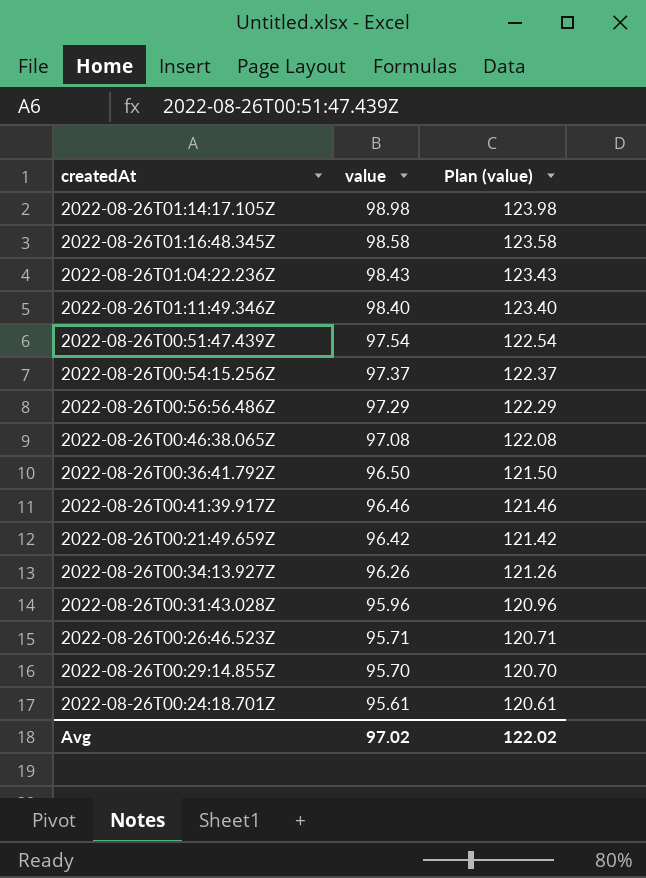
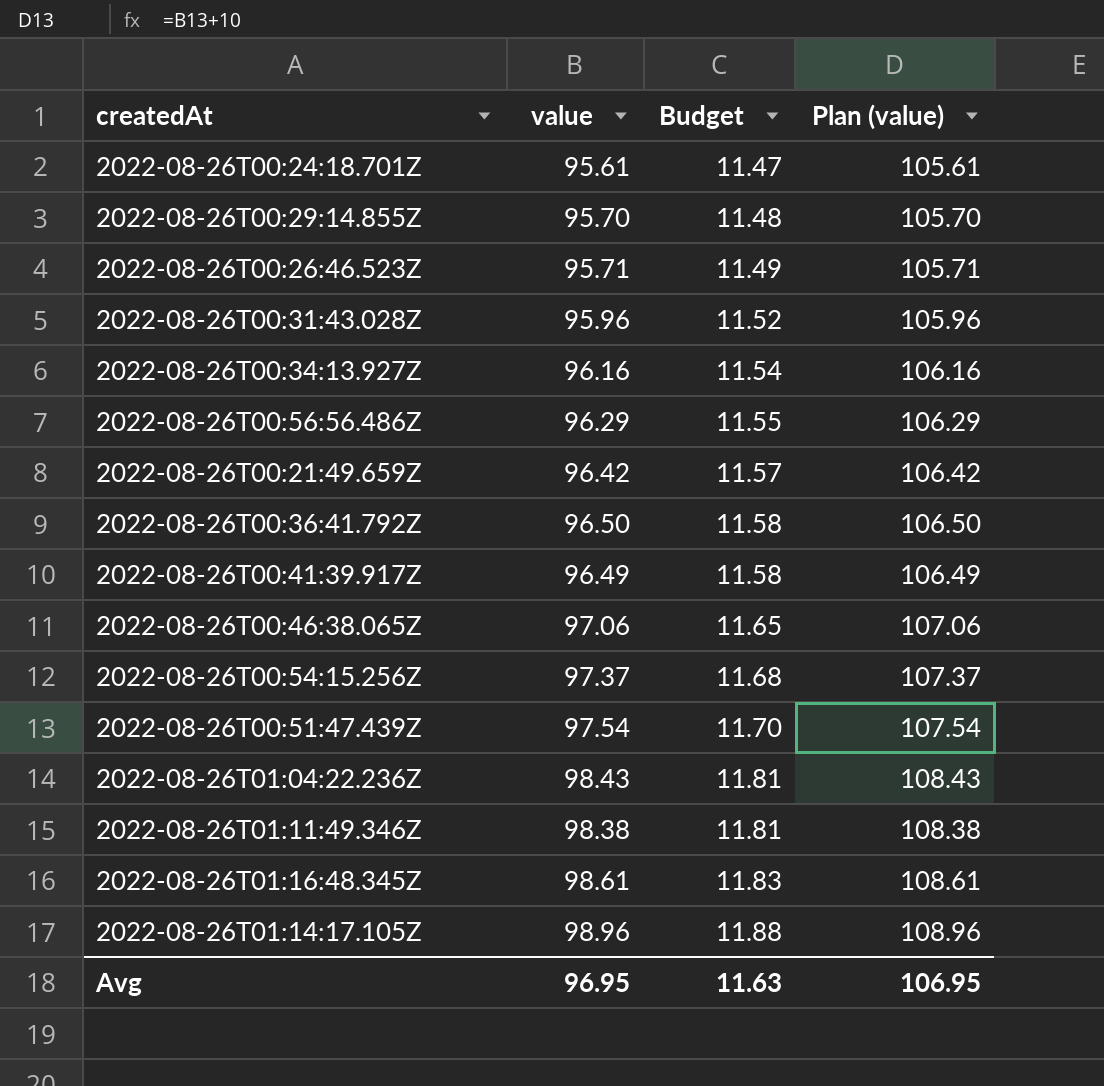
row order: value descending -> Budget ascending
column Budget | formula: none -> [value] * 0.12
column Plan (value) | formula: [value] + 25 -> [value] + 10
2022-08-26T00:34:13.927Z | value: 96.26 -> 96.16
2022-08-26T00:56:56.486Z | value: 97.29 -> 96.29
2022-08-26T00:41:39.917Z | value: 96.46 -> 96.49
2022-08-26T00:46:38.065Z | value: 97.08 -> 97.06
2022-08-26T01:11:49.346Z | value: 98.40 -> 98.38
2022-08-26T01:16:48.345Z | value: 98.58 -> 98.61
2022-08-26T01:14:17.105Z | value: 98.98 -> 98.96
Avg | value: 97.02 -> 96.95
Avg | Plan (value): 122.02 -> 106.95

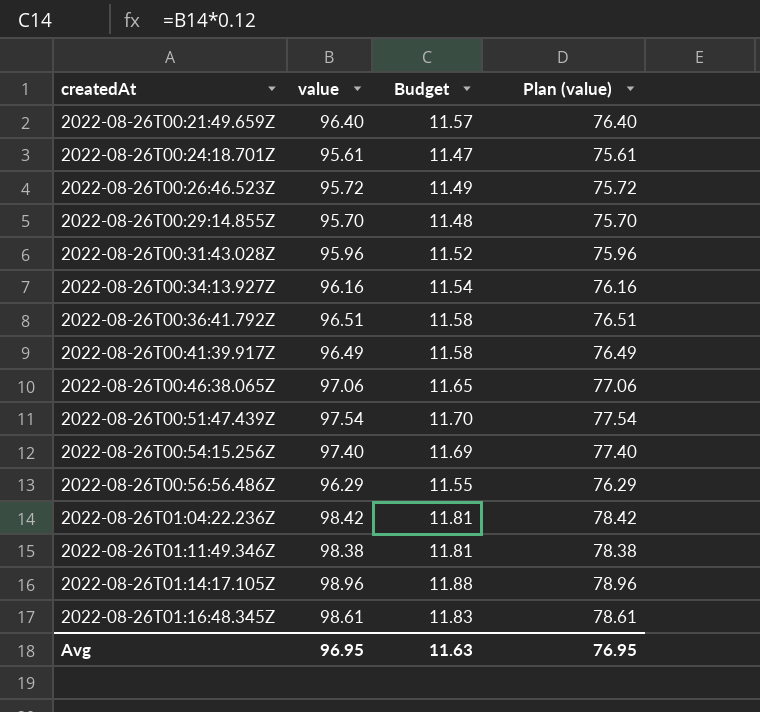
row order: Budget ascending -> createdAt ascending
column Plan (value) | formula: [value] + 10 -> [value] - 20
2022-08-26T00:21:49.659Z | value: 96.42 -> 96.40
2022-08-26T00:26:46.523Z | value: 95.71 -> 95.72
2022-08-26T00:36:41.792Z | value: 96.50 -> 96.51
2022-08-26T00:54:15.256Z | value: 97.37 -> 97.40
2022-08-26T00:54:15.256Z | Budget: 11.68 -> 11.69
2022-08-26T01:04:22.236Z | value: 98.43 -> 98.42
Avg | Plan (value): 106.95 -> 76.95

